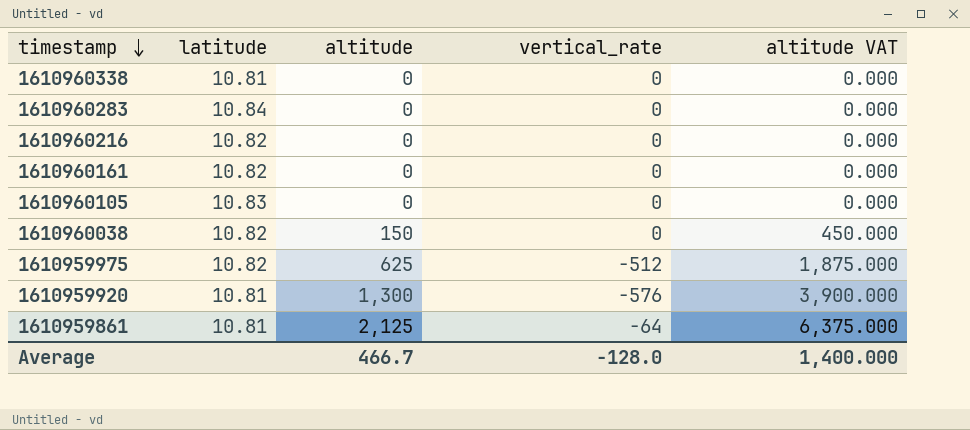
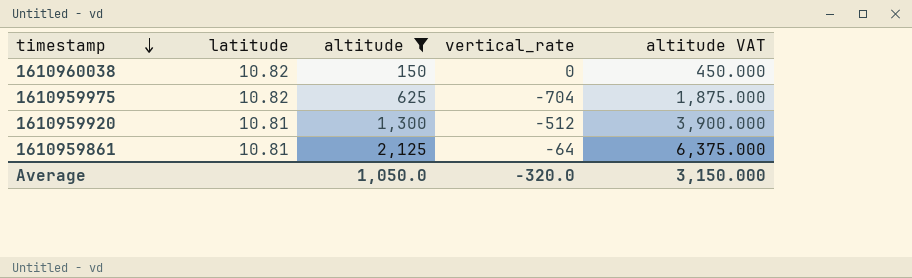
filter: none -> altitude != 0
1610959975 | vertical_rate: -512 -> -704
1610959920 | vertical_rate: -576 -> -512
Average | altitude: 466.7 -> 1,050.0
Average | vertical_rate: -128.0 -> -320.0
Average | altitude VAT: 1,400.000 -> 3,150.000

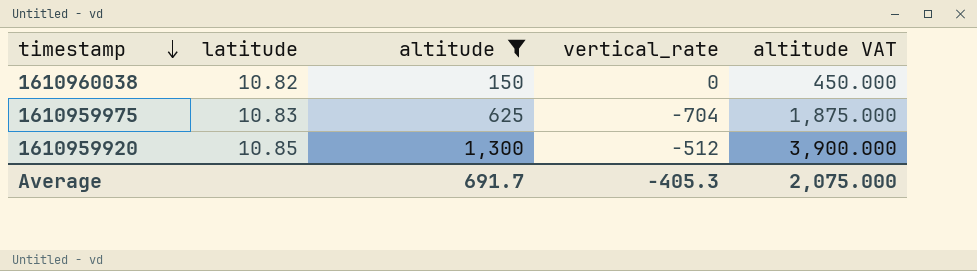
row 1610959861: 10.81 | 2,125 | -64 | 6,375.000 -> none
1610959975 | latitude: 10.82 -> 10.83
1610959920 | latitude: 10.81 -> 10.85
Average | altitude: 1,050.0 -> 691.7
Average | vertical_rate: -320.0 -> -405.3
Average | altitude VAT: 3,150.000 -> 2,075.000

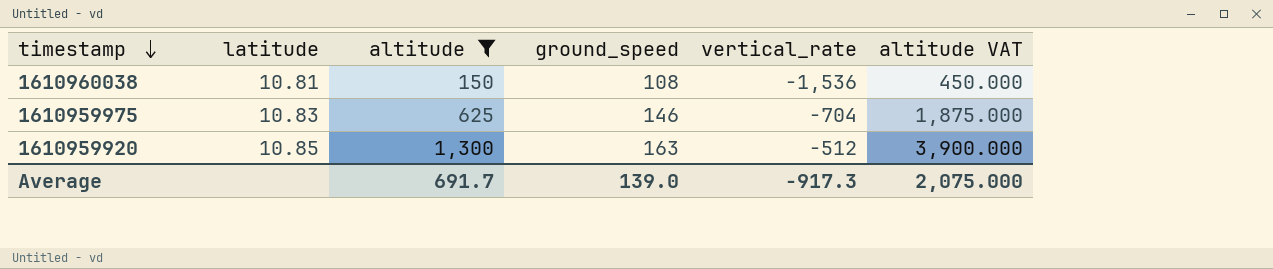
column ground_speed | position: none -> 4
1610960038 | latitude: 10.82 -> 10.81
1610960038 | vertical_rate: 0 -> -1,536
Average | vertical_rate: -405.3 -> -917.3

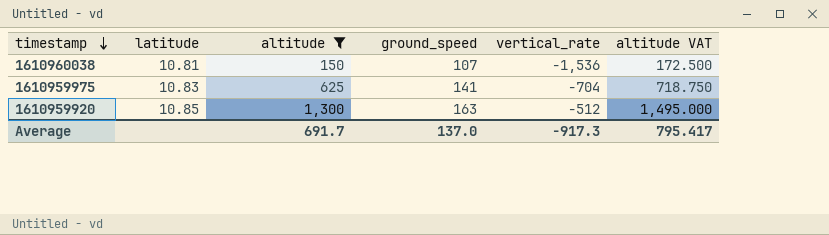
column altitude VAT | formula: [altitude] * 3 -> [altitude] * 1.15
1610960038 | ground_speed: 108 -> 107
1610959975 | ground_speed: 146 -> 141
Average | ground_speed: 139.0 -> 137.0
Average | altitude VAT: 2,075.000 -> 795.417

